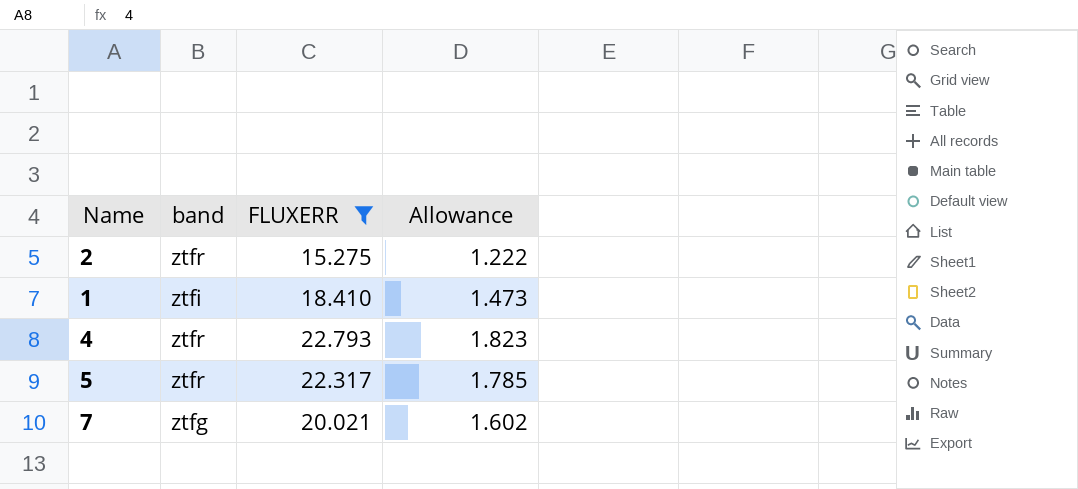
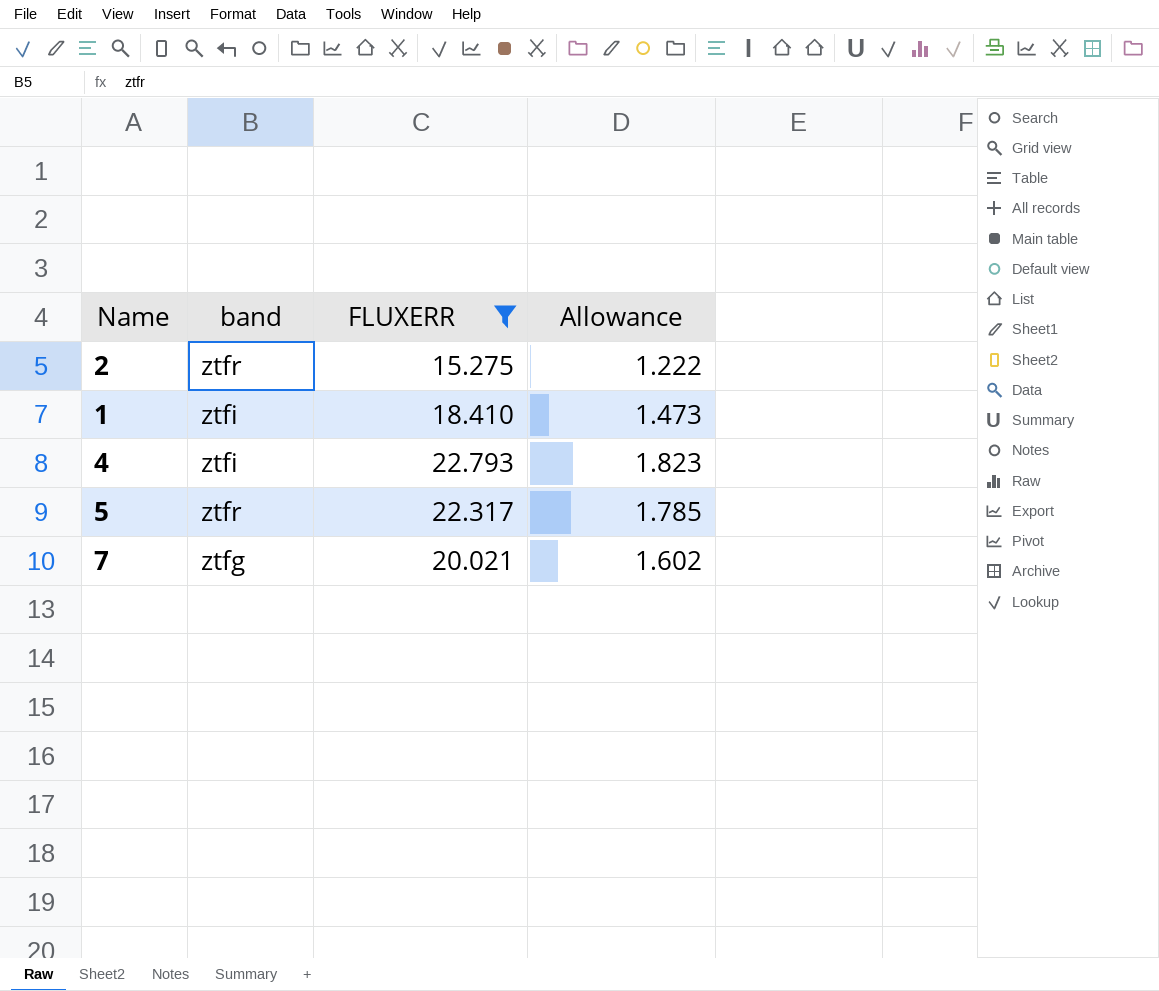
4 | band: ztfr -> ztfi

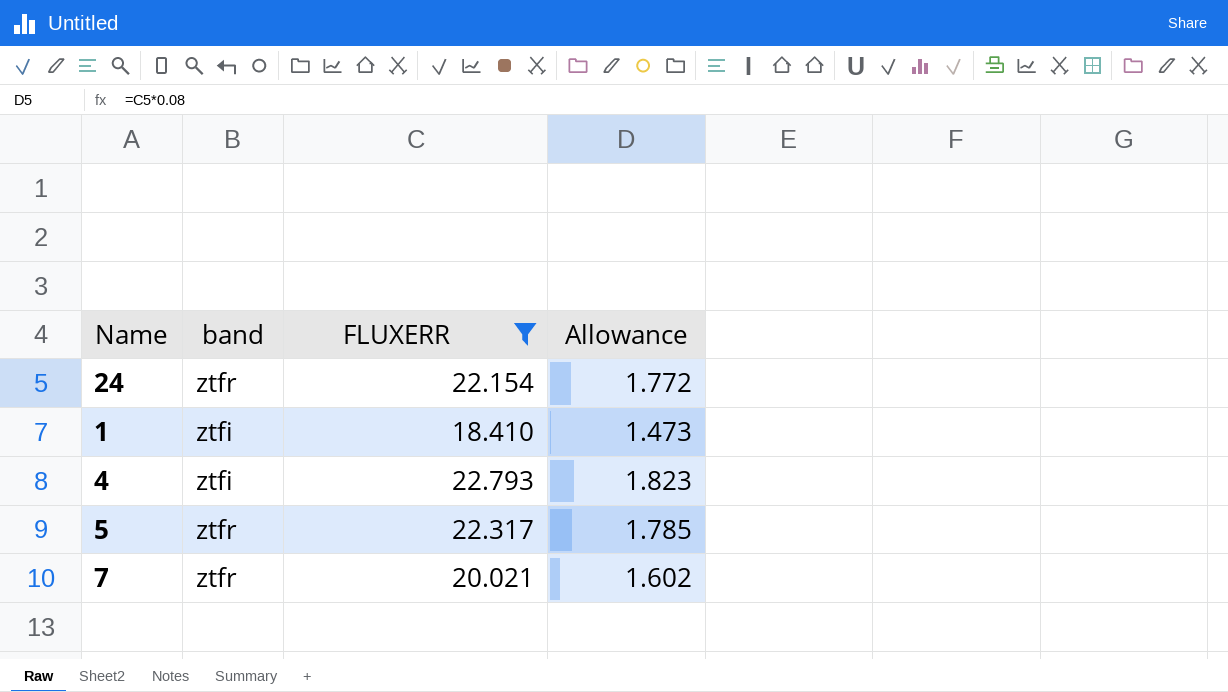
row 2: ztfr | 15.275 | 1.222 -> none
row 24: none -> ztfr | 22.154 | 1.772
7 | band: ztfg -> ztfr

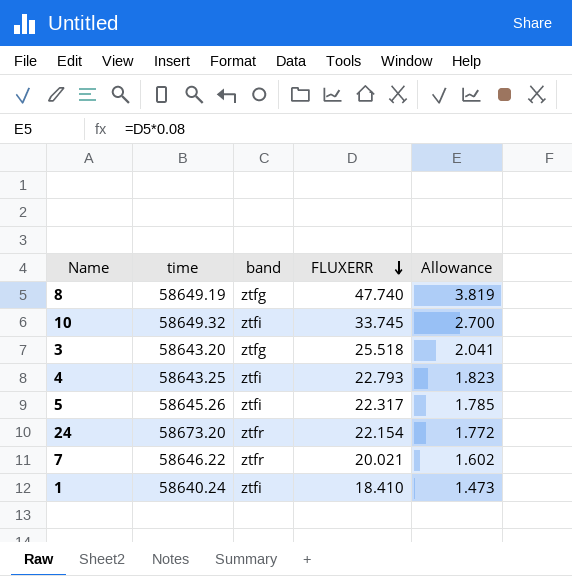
filter: FLUXERR <= 22.793 -> none
row order: none -> FLUXERR descending
column time | position: none -> 2
5 | band: ztfr -> ztfi

